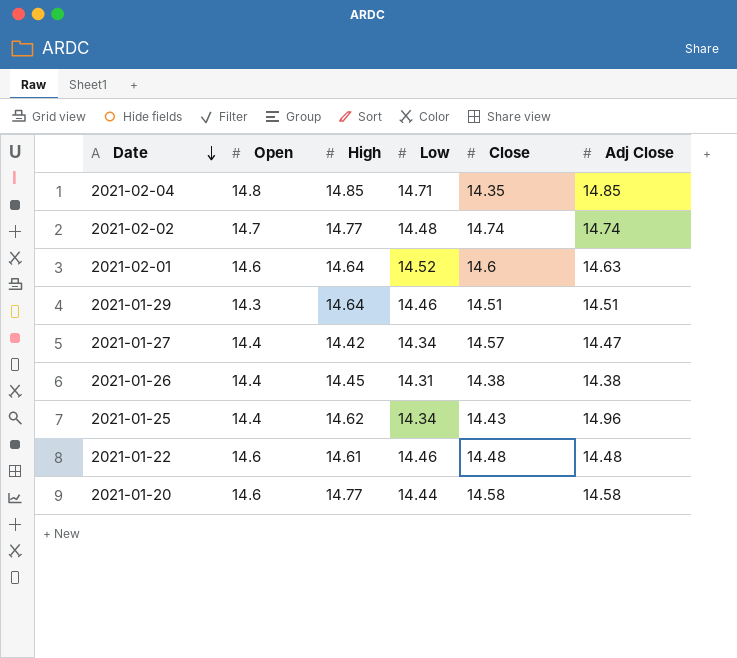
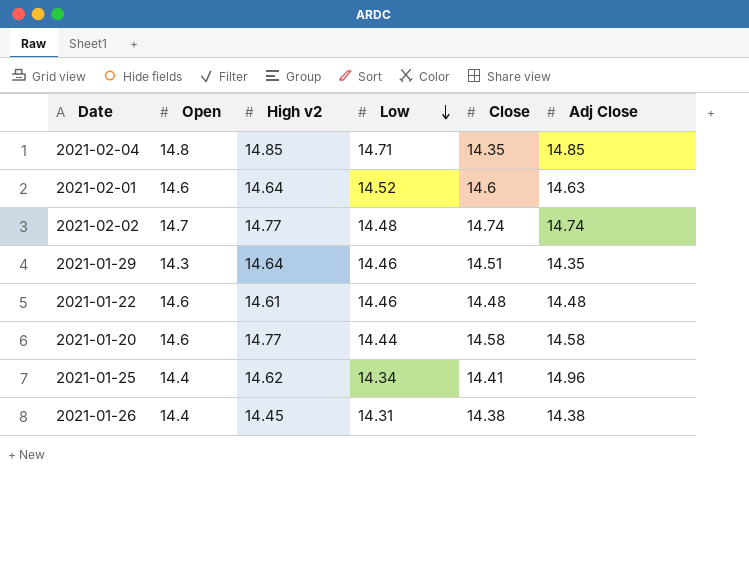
row order: Date descending -> Low descending
column name: High -> High v2
row 2021-01-27: 14.4 | 14.42 | 14.34 | 14.57 | 14.47 -> none
2021-01-29 | Adj Close: 14.51 -> 14.35
2021-01-25 | Close: 14.43 -> 14.41

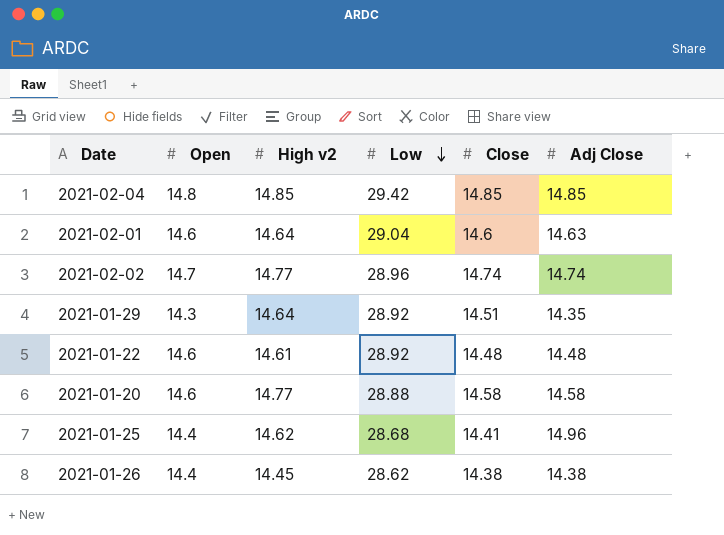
2021-02-04 | Low: 14.71 -> 29.42
2021-02-04 | Close: 14.35 -> 14.85
2021-02-01 | Low: 14.52 -> 29.04
2021-02-02 | Low: 14.48 -> 28.96
2021-01-29 | Low: 14.46 -> 28.92
2021-01-22 | Low: 14.46 -> 28.92
2021-01-20 | Low: 14.44 -> 28.88
2021-01-25 | Low: 14.34 -> 28.68
2021-01-26 | Low: 14.31 -> 28.62

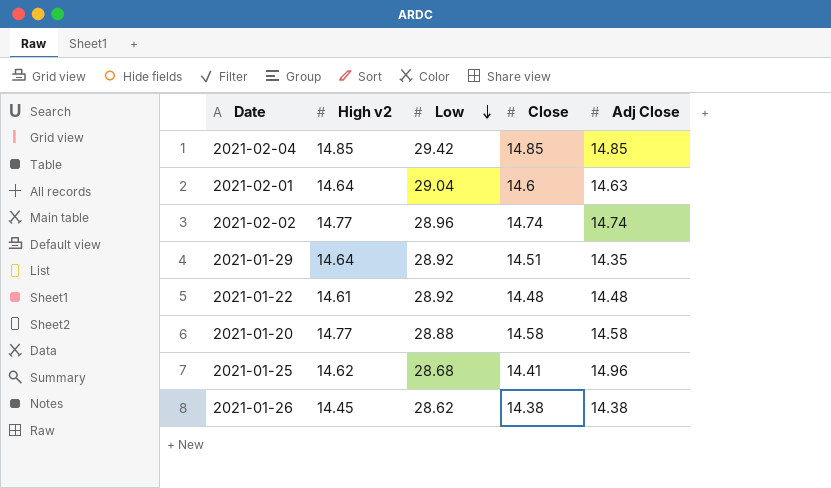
column Open | position: 2 -> none

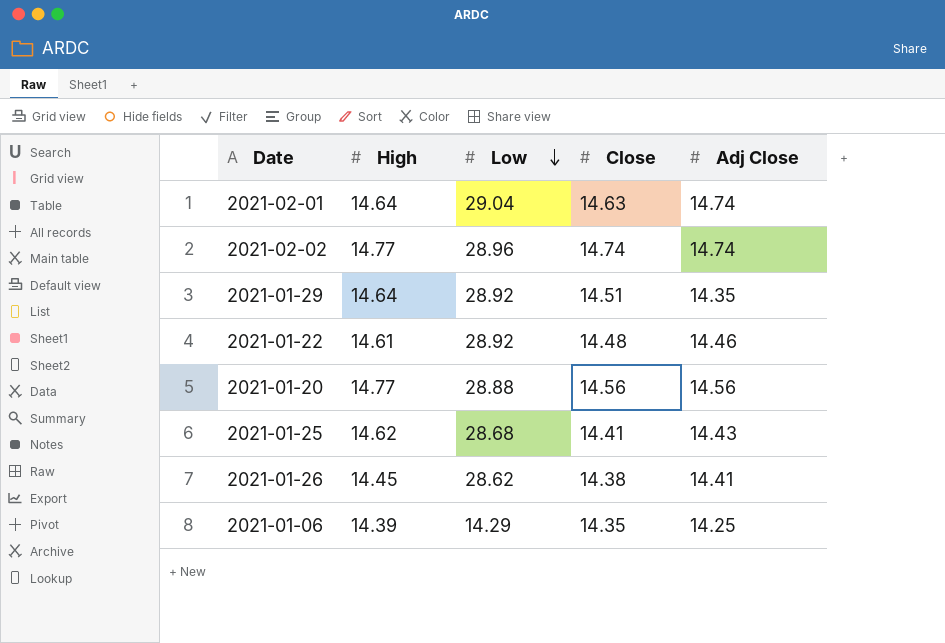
column name: High v2 -> High
row 2021-02-04: 14.85 | 29.42 | 14.85 | 14.85 -> none
2021-02-01 | Close: 14.6 -> 14.63
2021-02-01 | Adj Close: 14.63 -> 14.74
2021-01-22 | Adj Close: 14.48 -> 14.46
2021-01-20 | Close: 14.58 -> 14.56
2021-01-20 | Adj Close: 14.58 -> 14.56
2021-01-25 | Adj Close: 14.96 -> 14.43
2021-01-26 | Adj Close: 14.38 -> 14.41
row 2021-01-06: none -> 14.39 | 14.29 | 14.35 | 14.25

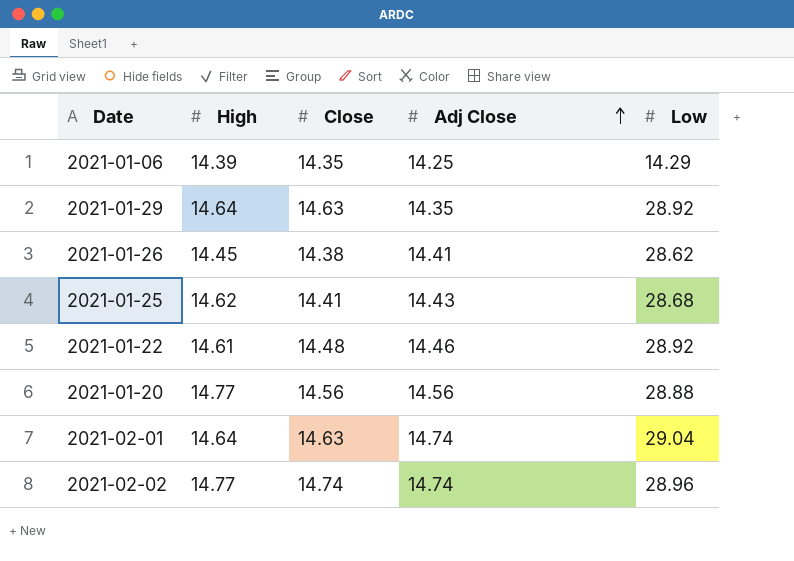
row order: Low descending -> Adj Close ascending
column Low | position: 3 -> 5
2021-01-29 | Close: 14.51 -> 14.63

